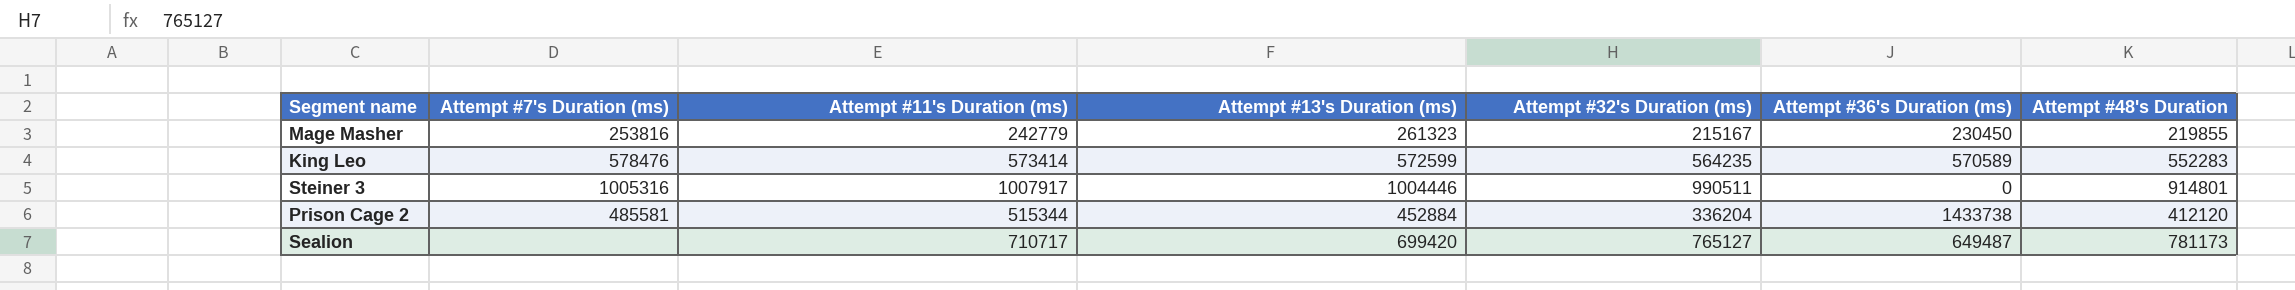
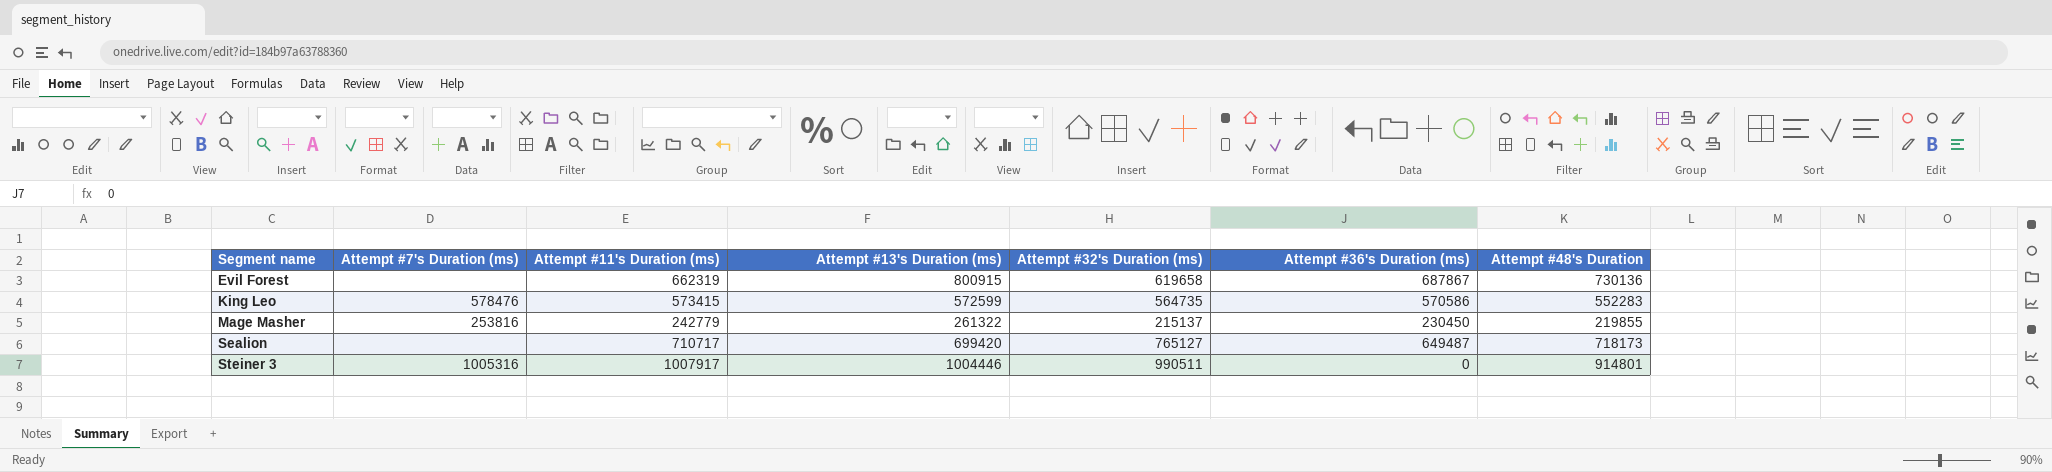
row order: none -> Segment name ascending
row Prison Cage 2: 485581 | 515344 | 452884 | 336204 | 1433738 | 412120 -> none
row Evil Forest: none -> none | 662319 | 800915 | 619658 | 687867 | 730136
King Leo | Attempt #11's Duration (ms): 573414 -> 573415
King Leo | Attempt #32's Duration (ms): 564235 -> 564735
King Leo | Attempt #36's Duration (ms): 570589 -> 570586
Mage Masher | Attempt #13's Duration (ms): 261323 -> 261322
Mage Masher | Attempt #32's Duration (ms): 215167 -> 215137
Sealion | Attempt #48's Duration: 781173 -> 718173

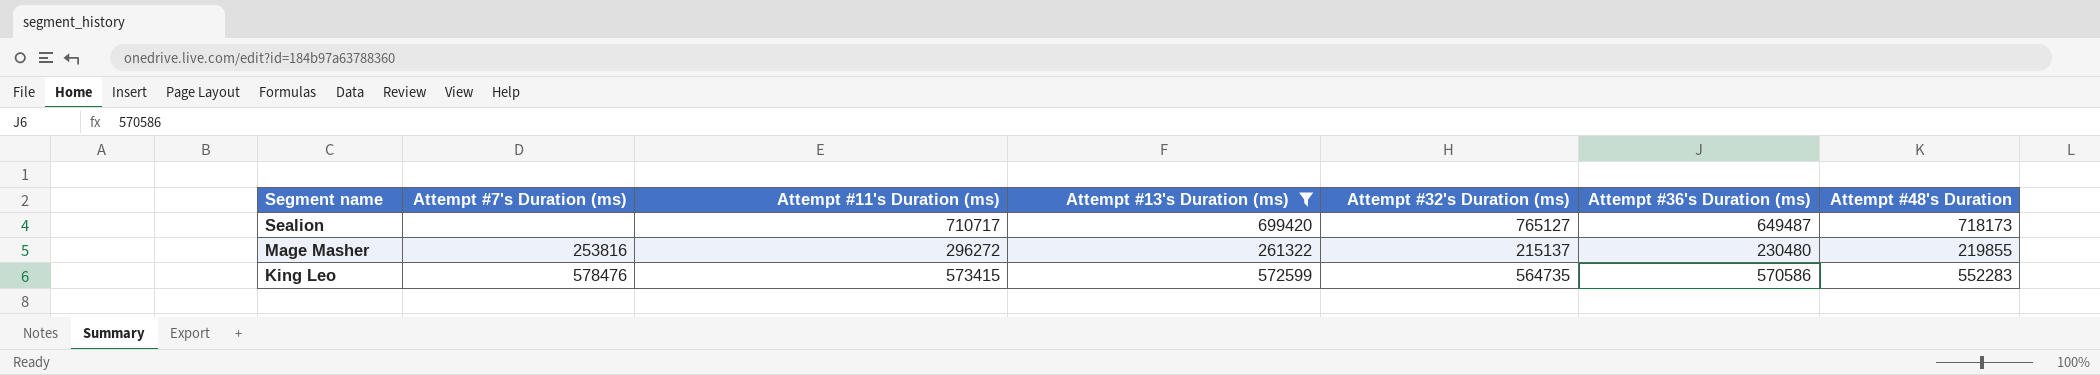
filter: none -> Attempt #13's Duration (ms) <= 699420
row order: Segment name ascending -> Segment name descending
Mage Masher | Attempt #11's Duration (ms): 242779 -> 296272
Mage Masher | Attempt #36's Duration (ms): 230450 -> 230480

